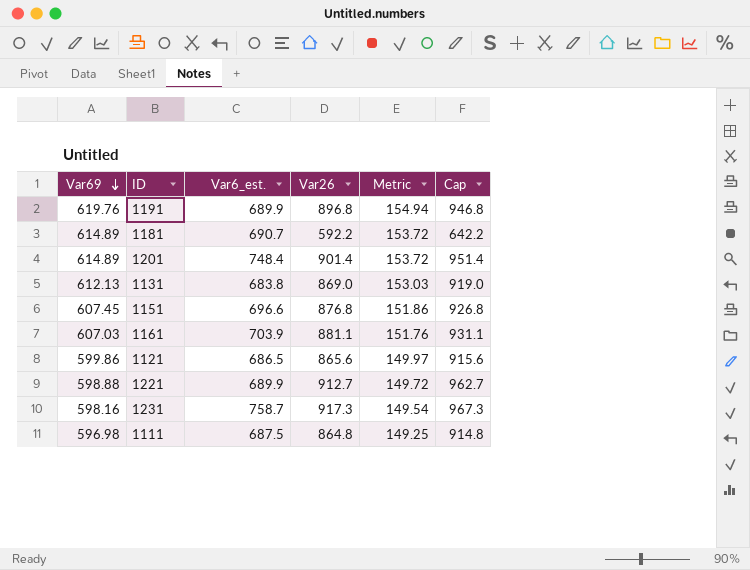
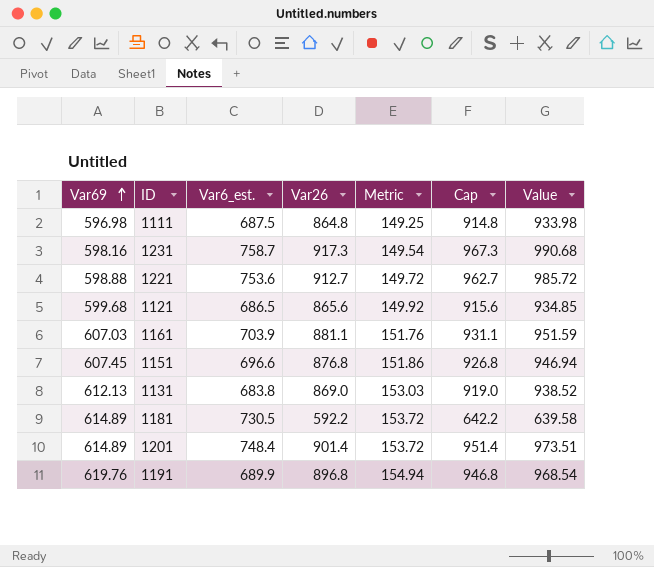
row order: Var69 descending -> Var69 ascending
column Value | formula: none -> [Var26] * 1.08
1221 | Var6_est.: 689.9 -> 753.6
1121 | Var69: 599.86 -> 599.68
1121 | Metric: 149.97 -> 149.92
1181 | Var6_est.: 690.7 -> 730.5

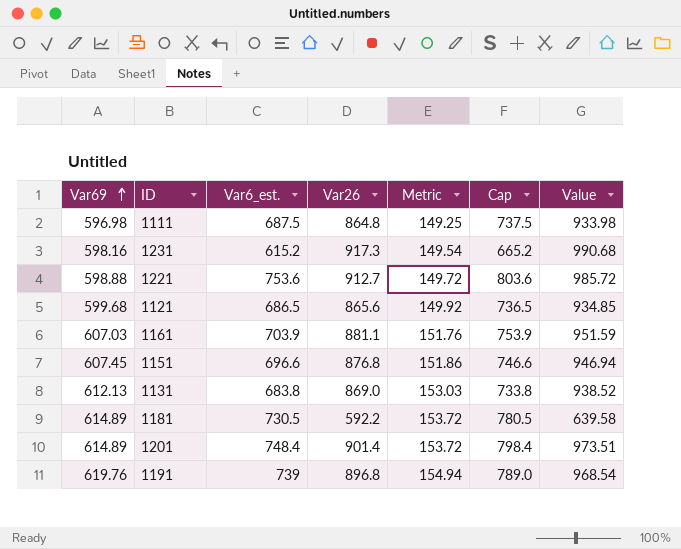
column Cap | formula: [Var26] + 50 -> [Var6_est.] + 50
1231 | Var6_est.: 758.7 -> 615.2
1191 | Var6_est.: 689.9 -> 739

